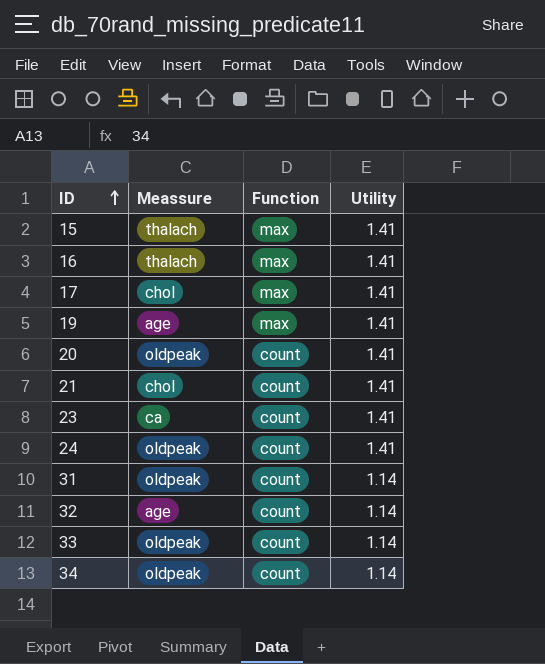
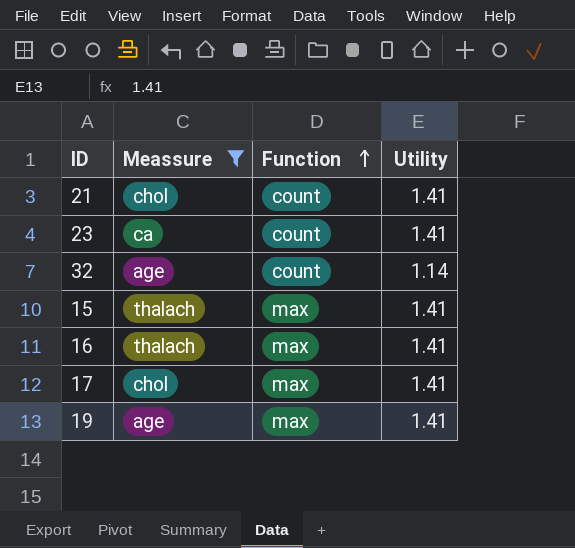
filter: none -> Meassure != oldpeak
row order: ID ascending -> Function ascending

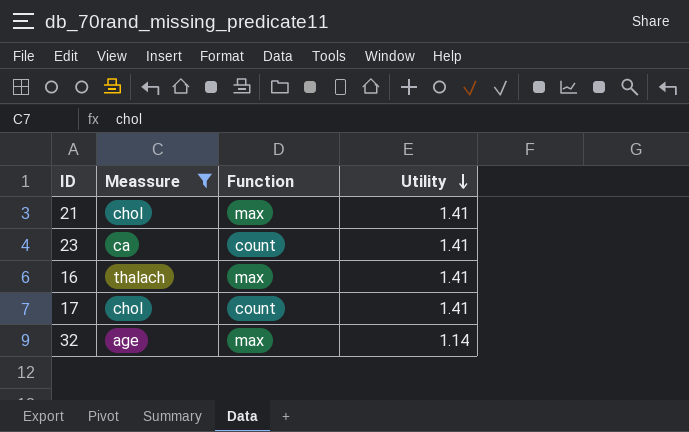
row order: Function ascending -> Utility descending
row 15: thalach | max | 1.41 -> none
row 19: age | max | 1.41 -> none
21 | Function: count -> max
17 | Function: max -> count
32 | Function: count -> max

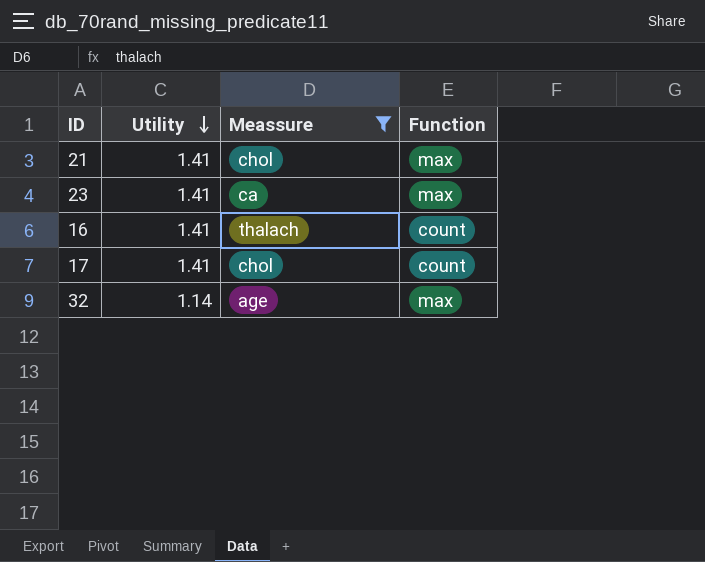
column Utility | position: 4 -> 2
23 | Function: count -> max
16 | Function: max -> count

